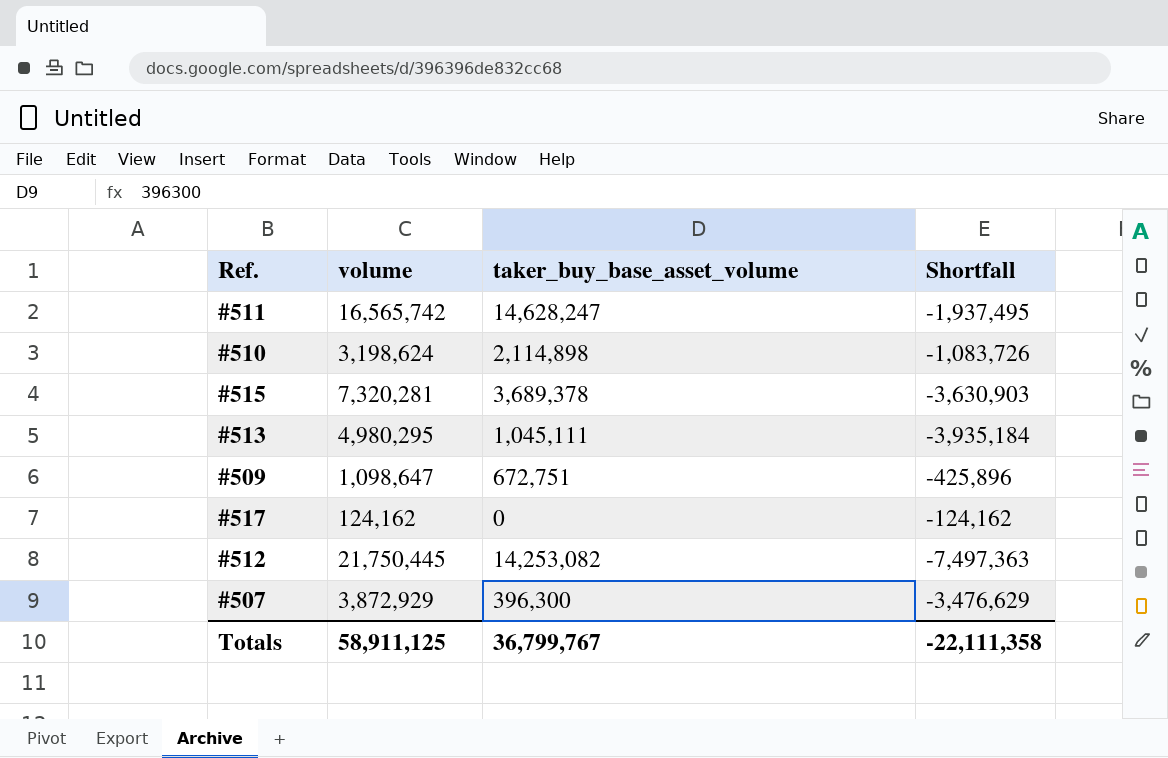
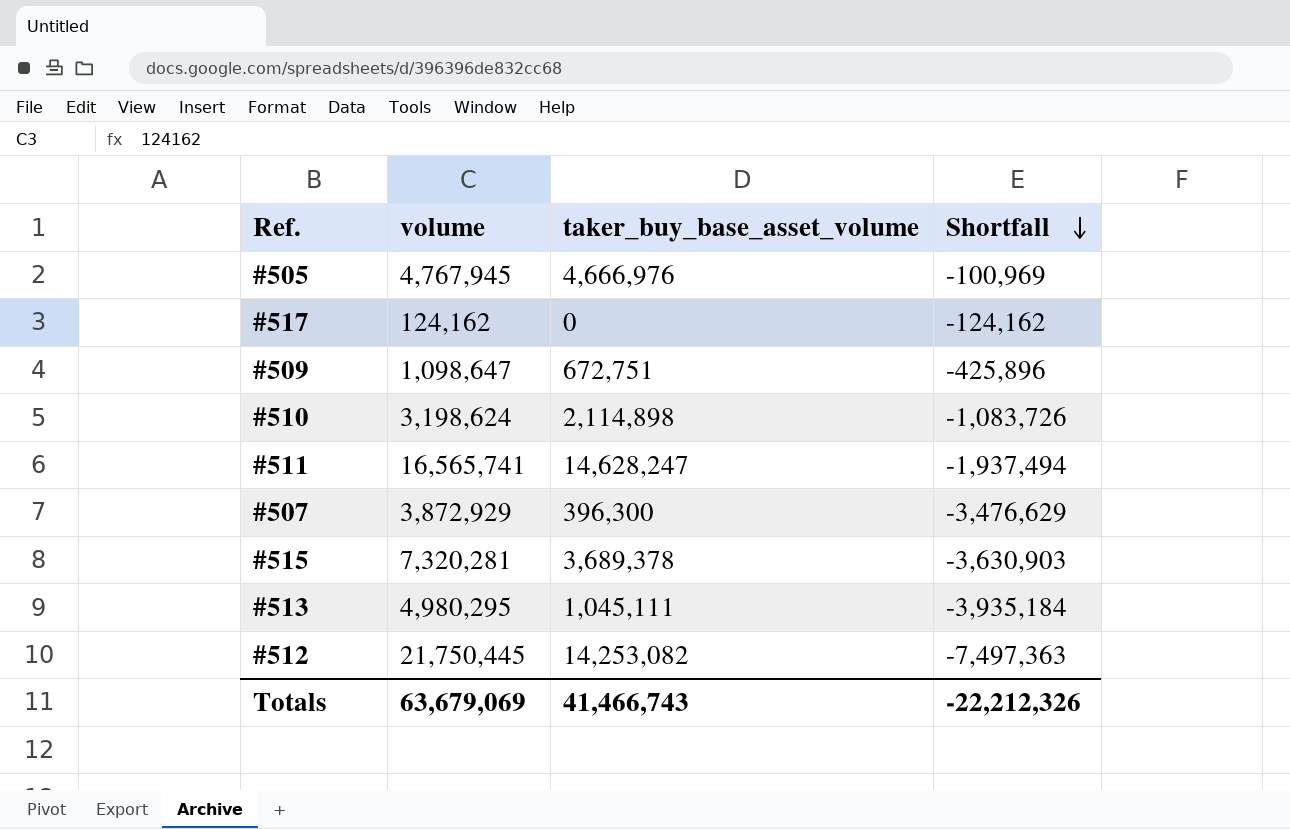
row order: none -> Shortfall descending
row #505: none -> 4,767,945 | 4,666,976 | -100,969
#511 | volume: 16,565,742 -> 16,565,741
#511 | Shortfall: -1,937,495 -> -1,937,494
Totals | volume: 58,911,125 -> 63,679,069
Totals | taker_buy_base_asset_volume: 36,799,767 -> 41,466,743
Totals | Shortfall: -22,111,358 -> -22,212,326

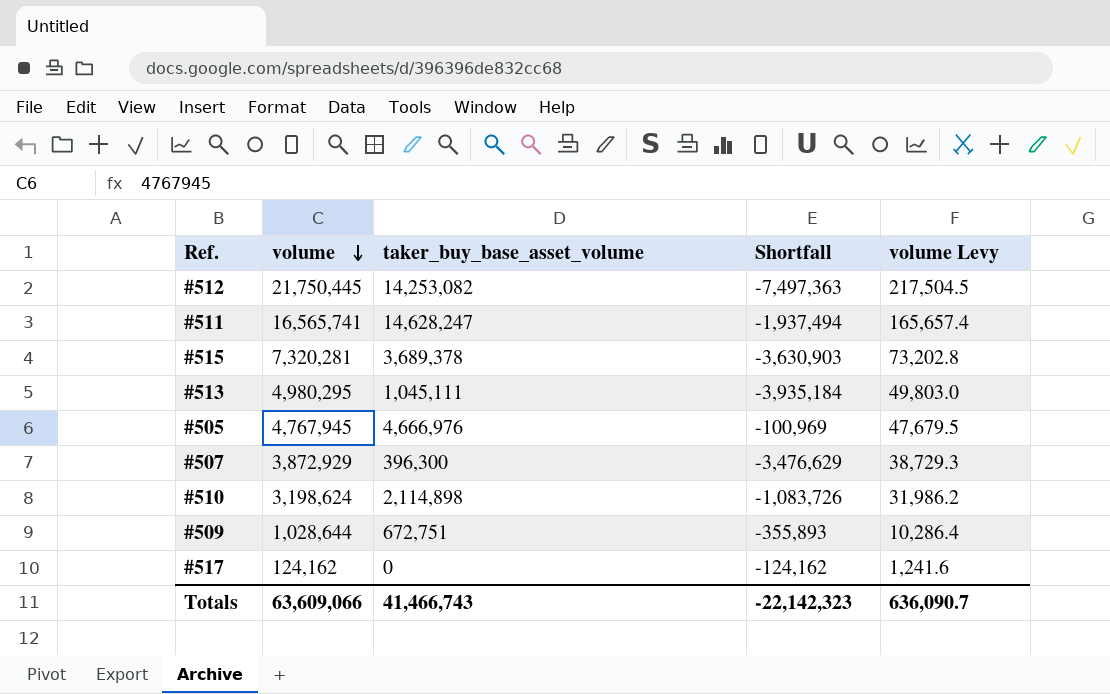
row order: Shortfall descending -> volume descending
column volume Levy | formula: none -> [volume] * 0.01
#509 | volume: 1,098,647 -> 1,028,644
#509 | Shortfall: -425,896 -> -355,893
Totals | volume: 63,679,069 -> 63,609,066
Totals | Shortfall: -22,212,326 -> -22,142,323

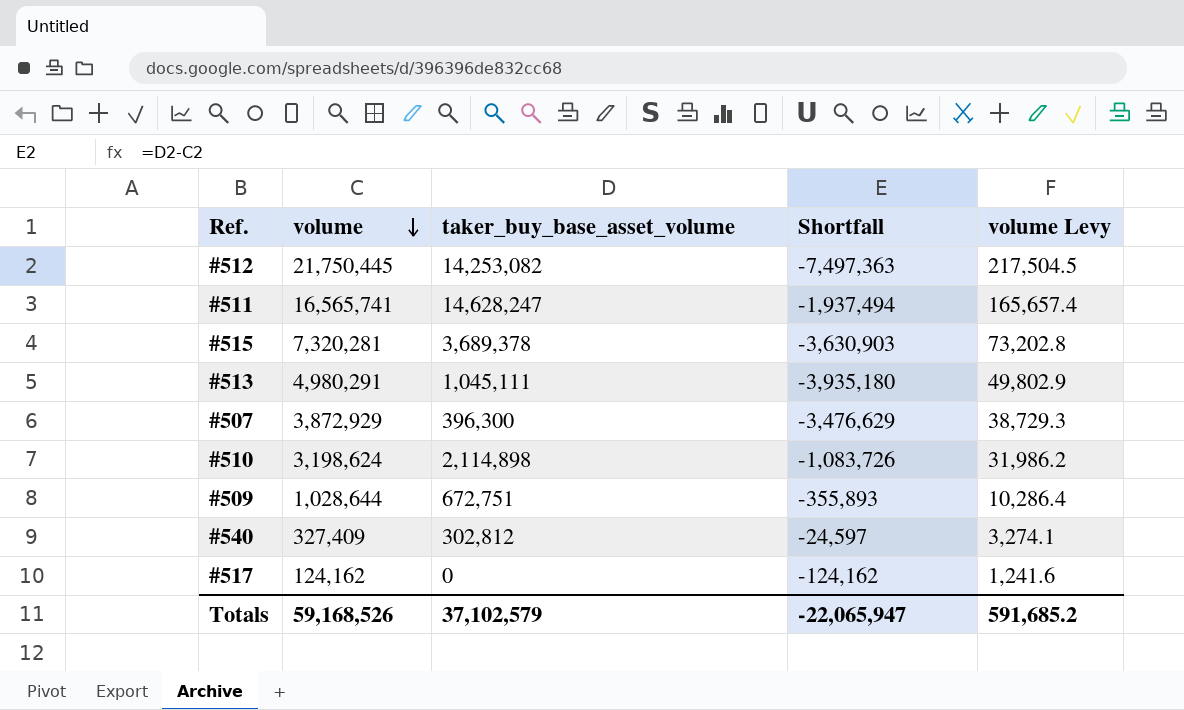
row #505: 4,767,945 | 4,666,976 | -100,969 | 47,679.5 -> none
#513 | volume: 4,980,295 -> 4,980,291
#513 | Shortfall: -3,935,184 -> -3,935,180
#513 | volume Levy: 49,803.0 -> 49,802.9
row #540: none -> 327,409 | 302,812 | -24,597 | 3,274.1
Totals | volume: 63,609,066 -> 59,168,526
Totals | taker_buy_base_asset_volume: 41,466,743 -> 37,102,579
Totals | Shortfall: -22,142,323 -> -22,065,947
Totals | volume Levy: 636,090.7 -> 591,685.2

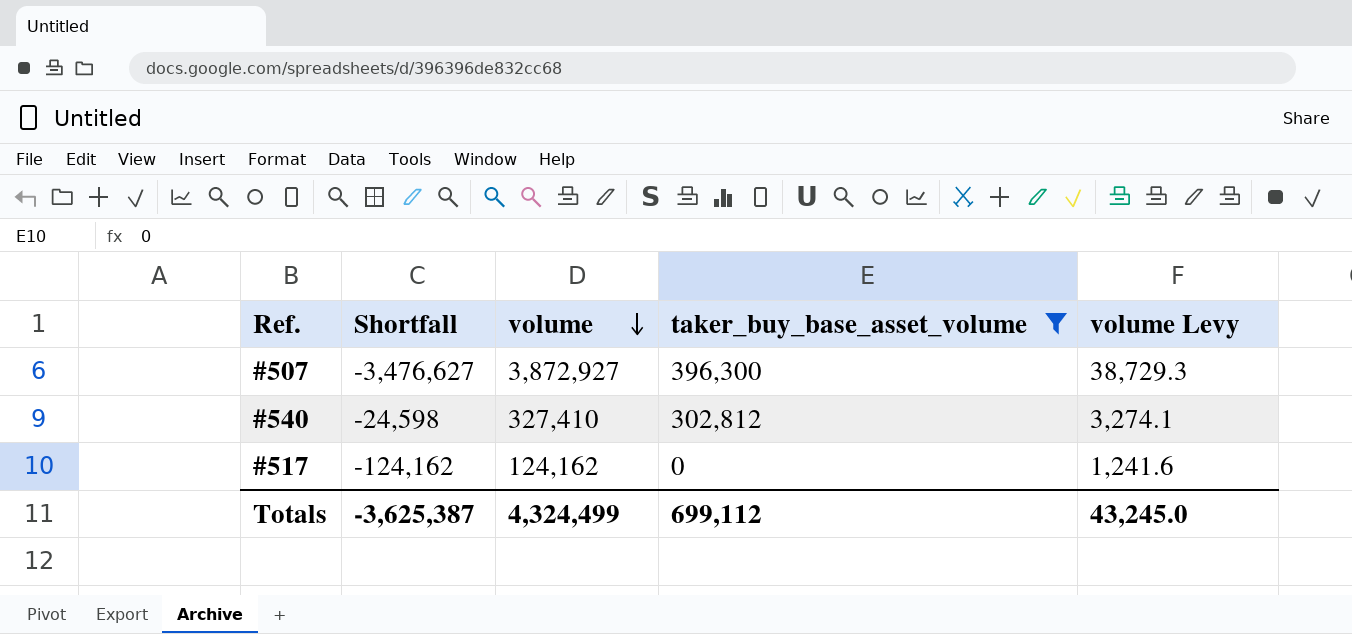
filter: none -> taker_buy_base_asset_volume <= 396,300
column Shortfall | position: 4 -> 2
#507 | Shortfall: -3,476,629 -> -3,476,627
#507 | volume: 3,872,929 -> 3,872,927
#540 | Shortfall: -24,597 -> -24,598
#540 | volume: 327,409 -> 327,410
Totals | Shortfall: -22,065,947 -> -3,625,387
Totals | volume: 59,168,526 -> 4,324,499
Totals | taker_buy_base_asset_volume: 37,102,579 -> 699,112
Totals | volume Levy: 591,685.2 -> 43,245.0

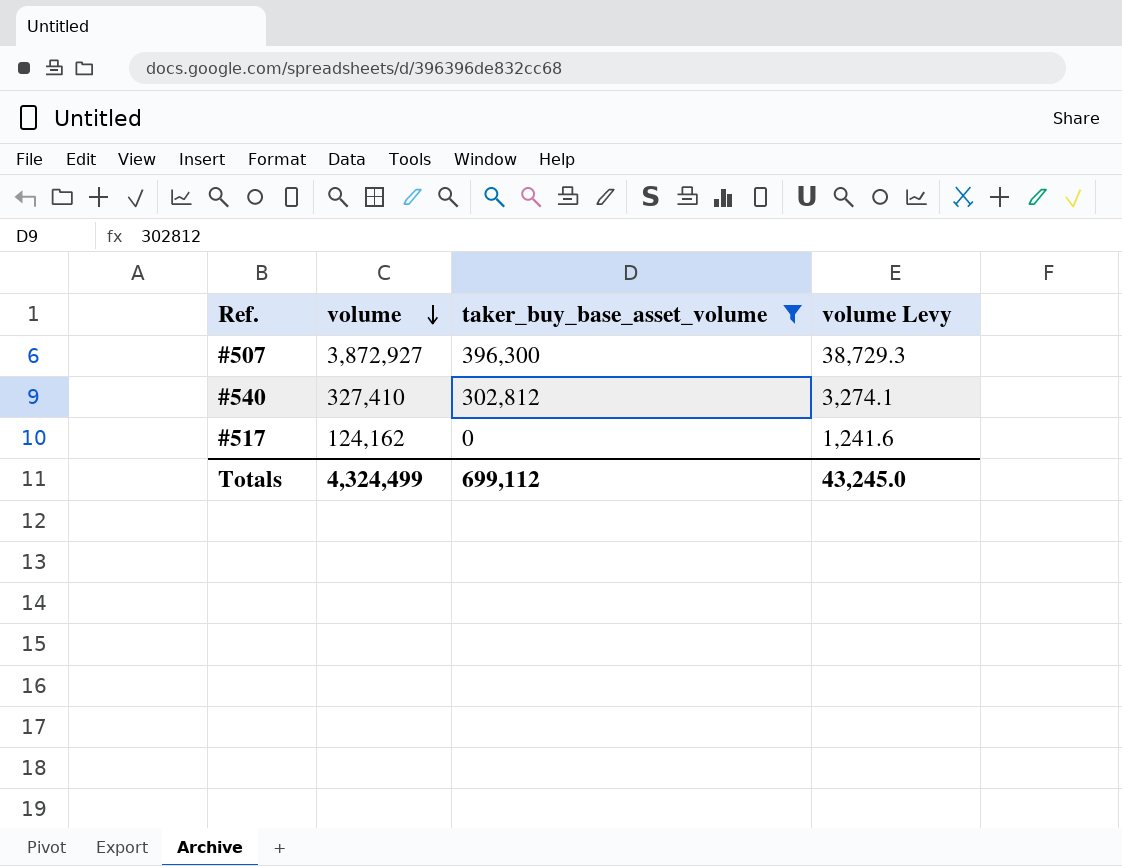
column Shortfall | formula: [taker_buy_base_asset_volume] - [volume] -> none

